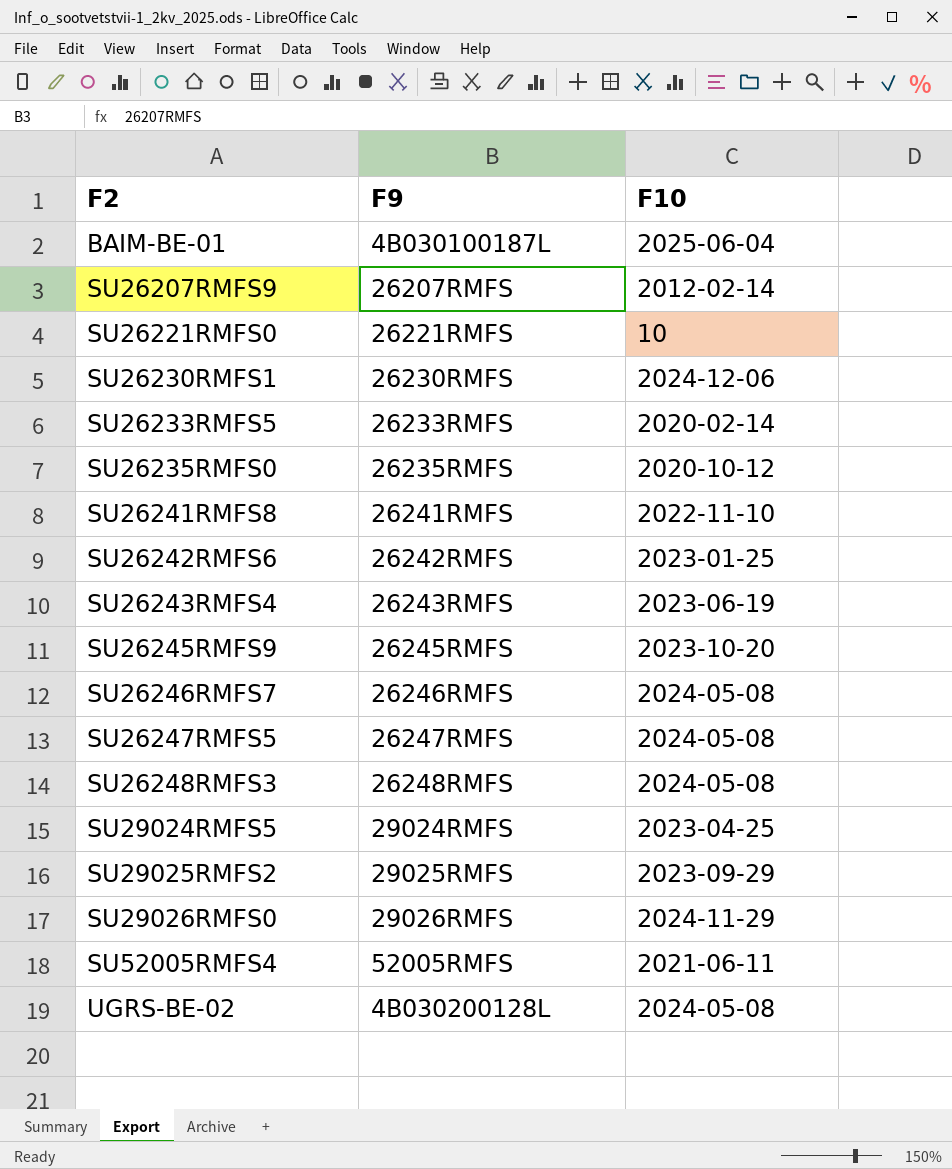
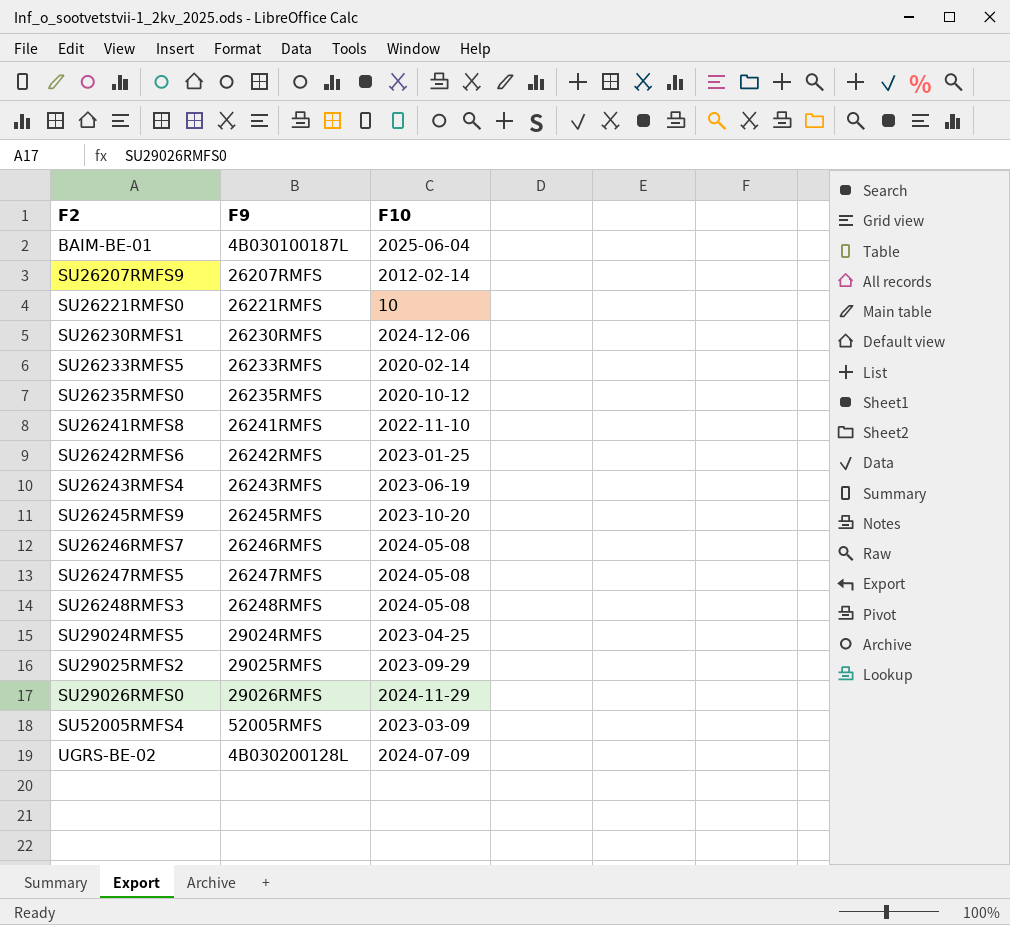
SU52005RMFS4 | F10: 2021-06-11 -> 2023-03-09
UGRS-BE-02 | F10: 2024-05-08 -> 2024-07-09

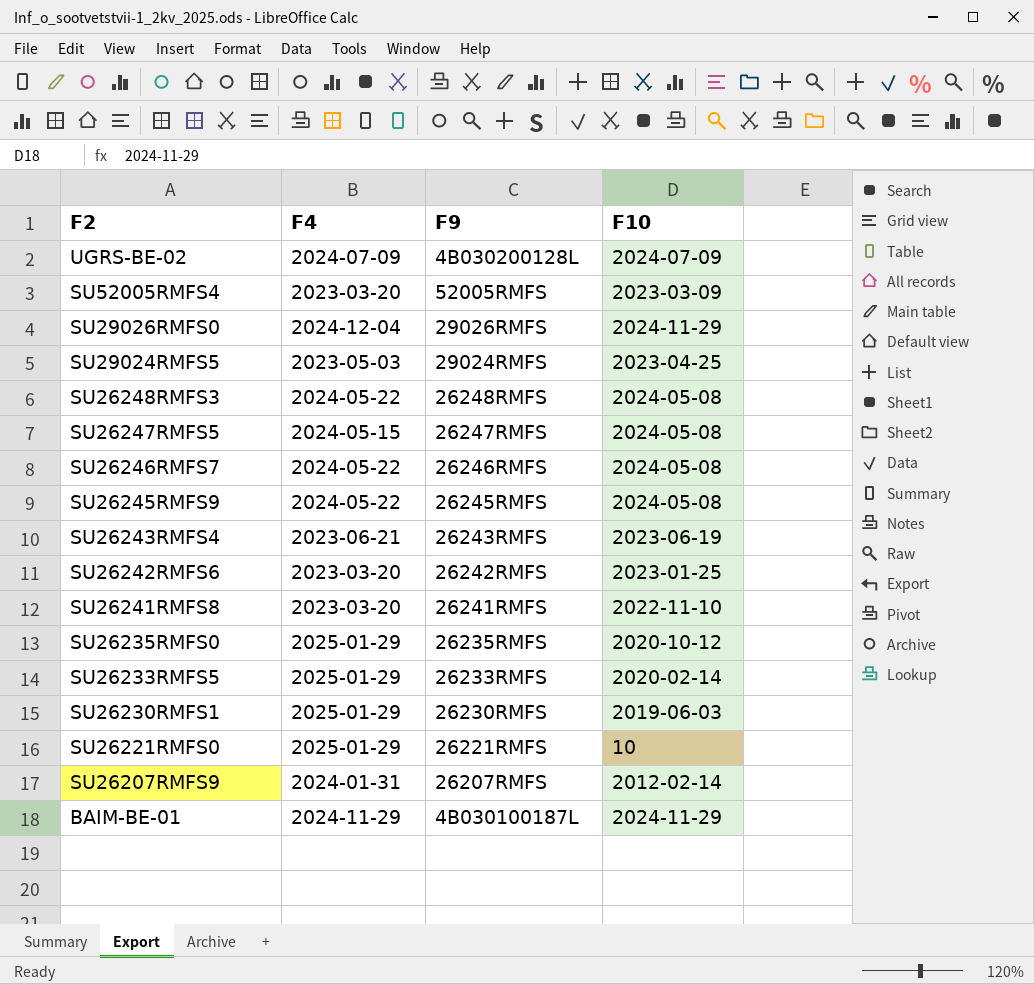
row order: F2 ascending -> F2 descending
column F4 | position: none -> 2
row SU29025RMFS2: 29025RMFS | 2023-09-29 -> none
SU26245RMFS9 | F10: 2023-10-20 -> 2024-05-08
SU26230RMFS1 | F10: 2024-12-06 -> 2019-06-03
BAIM-BE-01 | F10: 2025-06-04 -> 2024-11-29

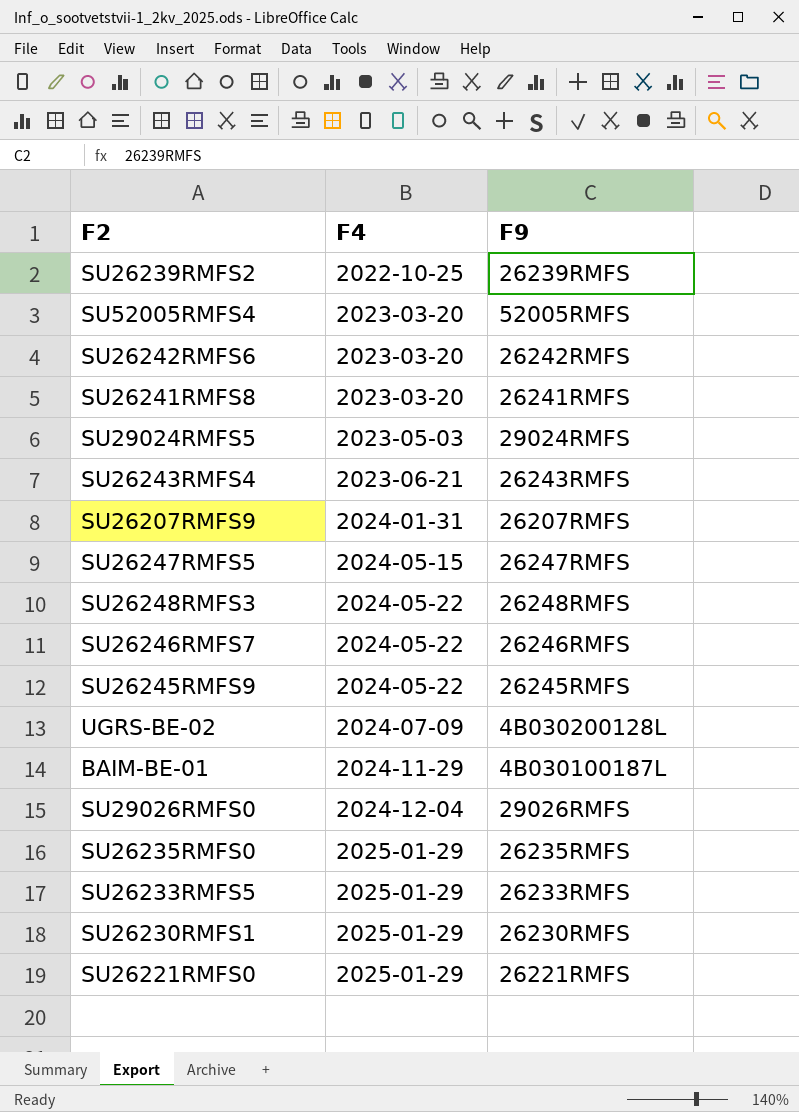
row order: F2 descending -> F4 ascending
column F10 | position: 4 -> none
row SU26239RMFS2: none -> 2022-10-25 | 26239RMFS

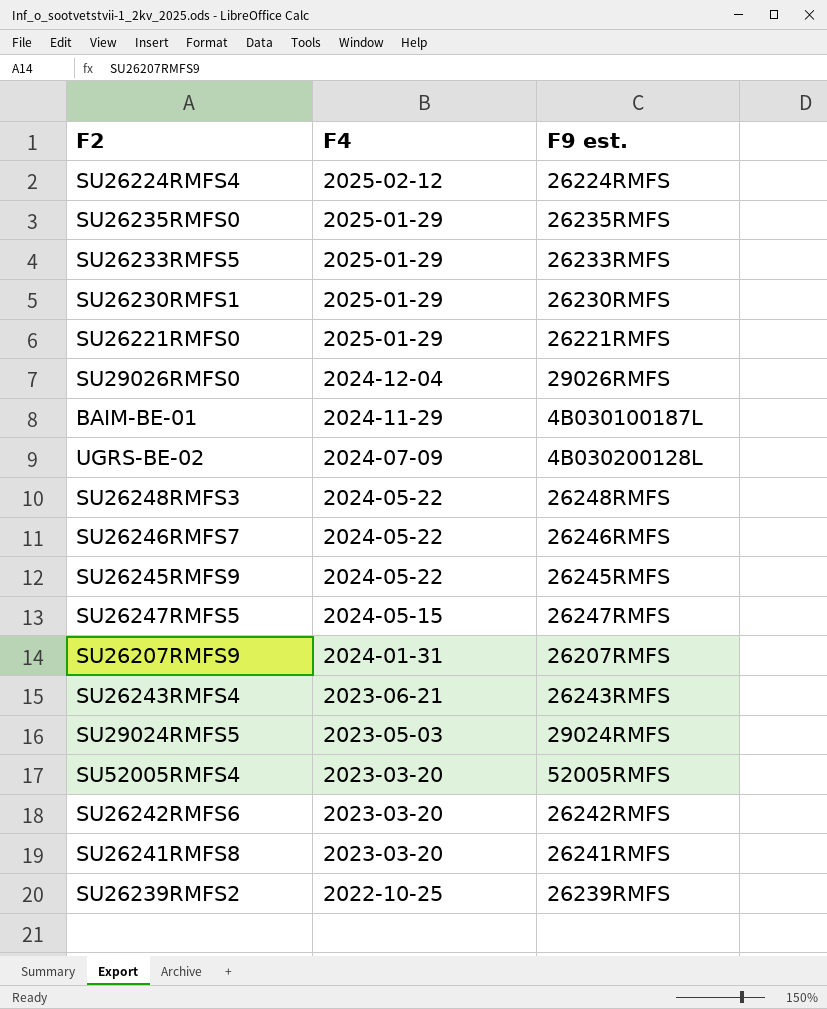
row order: F4 ascending -> F4 descending
column name: F9 -> F9 est.
row SU26224RMFS4: none -> 2025-02-12 | 26224RMFS

